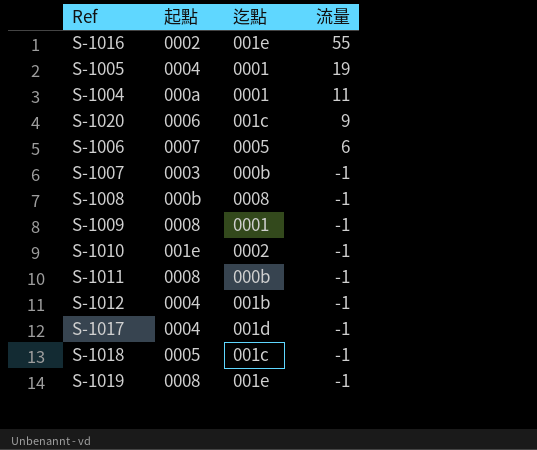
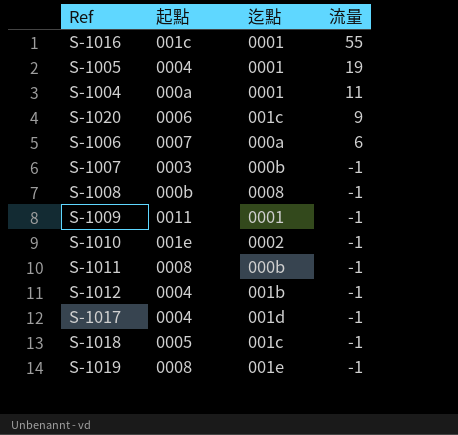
S-1016 | 起點: 0002 -> 001c
S-1016 | 迄點: 001e -> 0001
S-1006 | 迄點: 0005 -> 000a
S-1009 | 起點: 0008 -> 0011

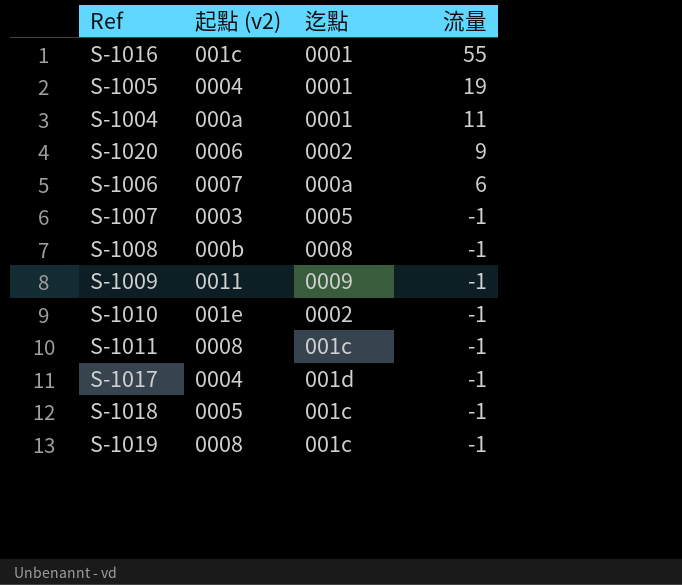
column name: 起點 -> 起點 (v2)
row S-1012: 0004 | 001b | -1 -> none
S-1020 | 迄點: 001c -> 0002
S-1007 | 迄點: 000b -> 0005
S-1009 | 迄點: 0001 -> 0009
S-1011 | 迄點: 000b -> 001c
S-1019 | 迄點: 001e -> 001c

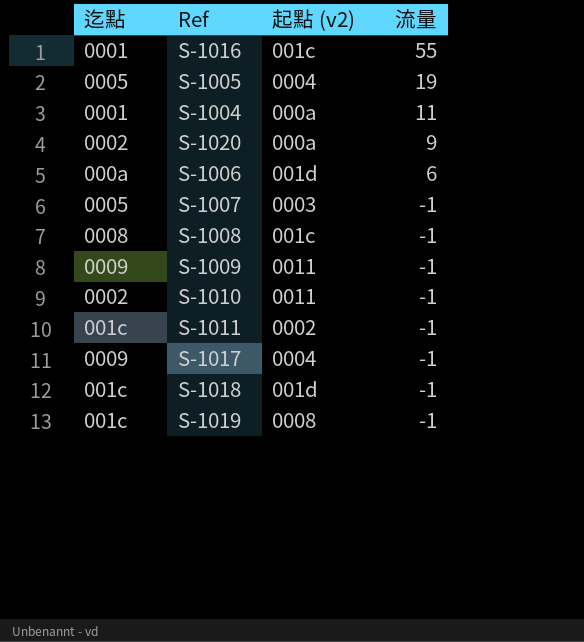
column 迄點 | position: 3 -> 1
S-1005 | 迄點: 0001 -> 0005
S-1020 | 起點 (v2): 0006 -> 000a
S-1006 | 起點 (v2): 0007 -> 001d
S-1008 | 起點 (v2): 000b -> 001c
S-1010 | 起點 (v2): 001e -> 0011
S-1011 | 起點 (v2): 0008 -> 0002
S-1017 | 迄點: 001d -> 0009
S-1018 | 起點 (v2): 0005 -> 001d

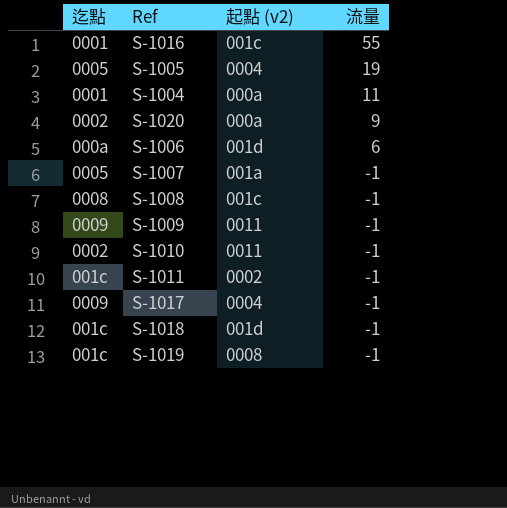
S-1007 | 起點 (v2): 0003 -> 001a

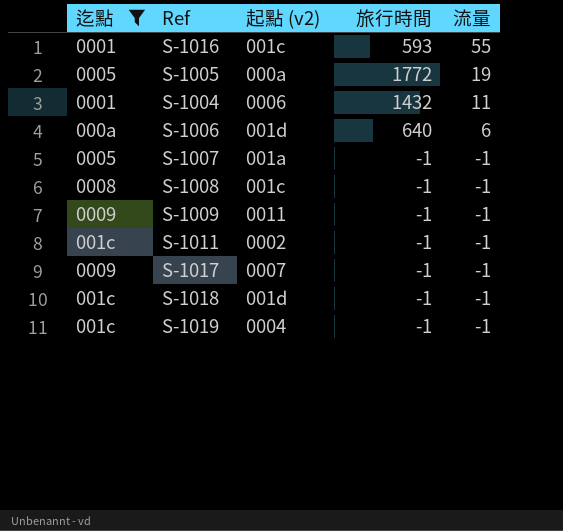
filter: none -> 迄點 != 0002
column 旅行時間 | position: none -> 4
S-1005 | 起點 (v2): 0004 -> 000a
S-1004 | 起點 (v2): 000a -> 0006
S-1017 | 起點 (v2): 0004 -> 0007
S-1019 | 起點 (v2): 0008 -> 0004

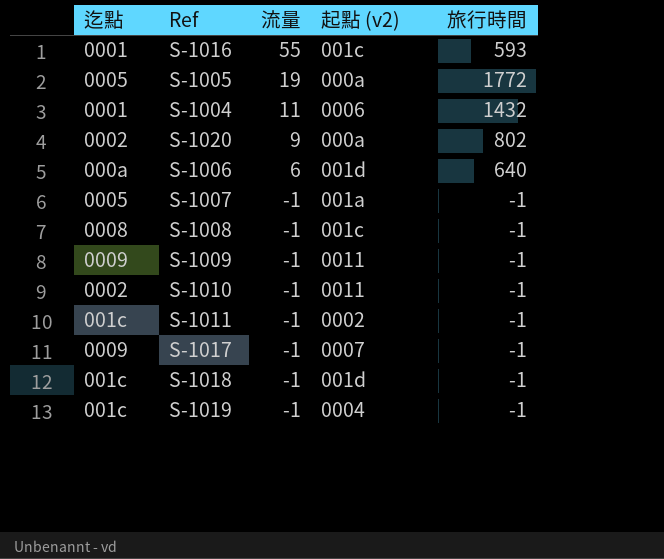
filter: 迄點 != 0002 -> none
column 流量 | position: 5 -> 3

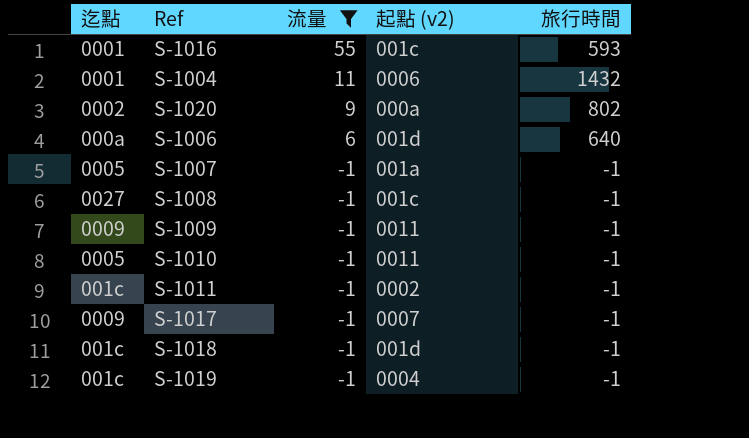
filter: none -> 流量 != 19
S-1008 | 迄點: 0008 -> 0027
S-1010 | 迄點: 0002 -> 0005

